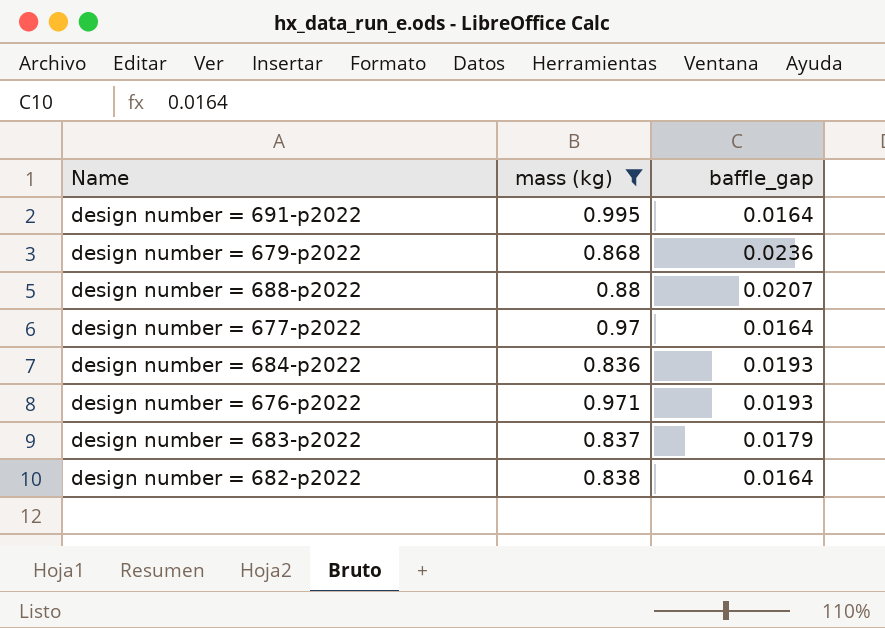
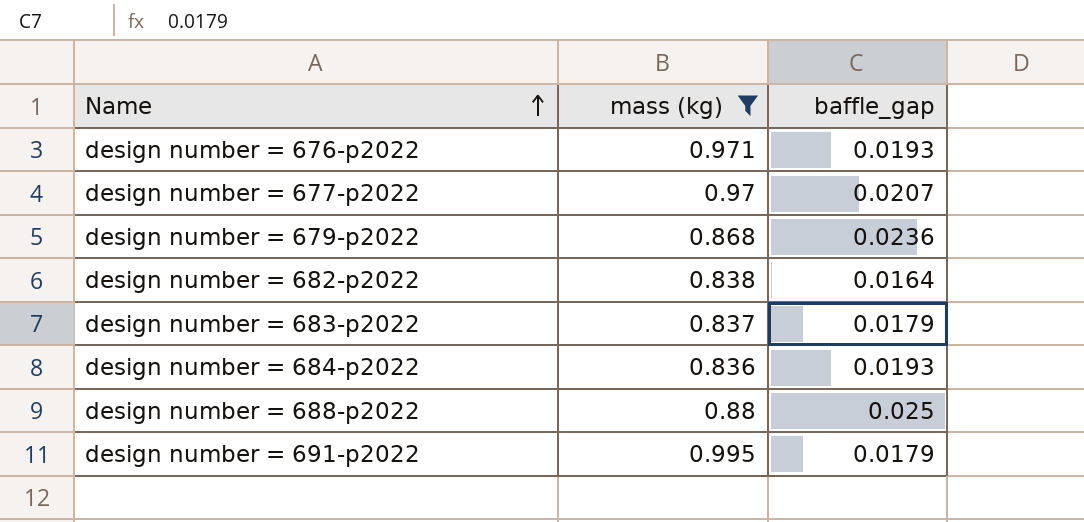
row order: none -> Name ascending
design number = 677-p2022 | baffle_gap: 0.0164 -> 0.0207
design number = 688-p2022 | baffle_gap: 0.0207 -> 0.025
design number = 691-p2022 | baffle_gap: 0.0164 -> 0.0179

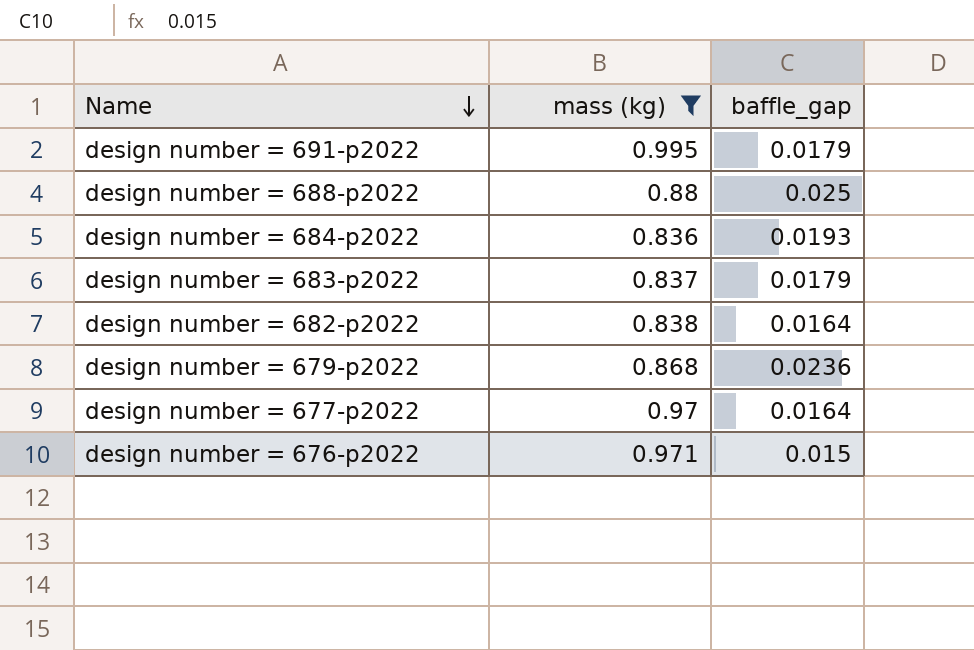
row order: Name ascending -> Name descending
design number = 677-p2022 | baffle_gap: 0.0207 -> 0.0164
design number = 676-p2022 | baffle_gap: 0.0193 -> 0.015

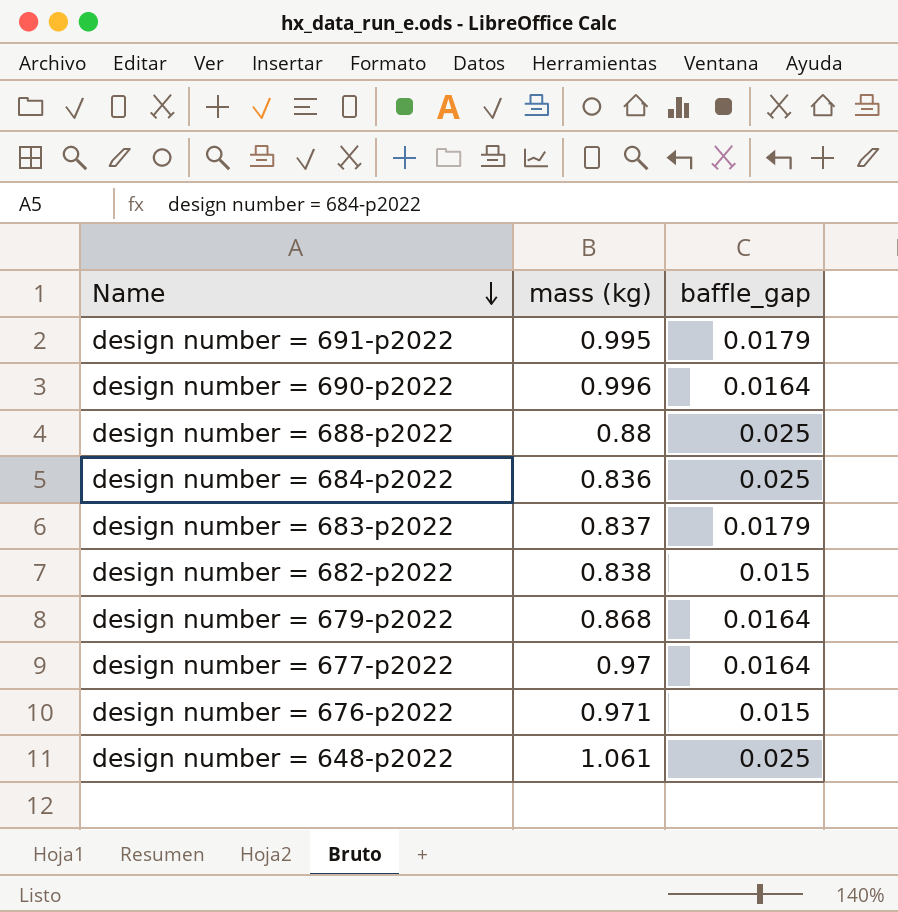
filter: mass (kg) <= 0.995 -> none
design number = 684-p2022 | baffle_gap: 0.0193 -> 0.025
design number = 682-p2022 | baffle_gap: 0.0164 -> 0.015
design number = 679-p2022 | baffle_gap: 0.0236 -> 0.0164

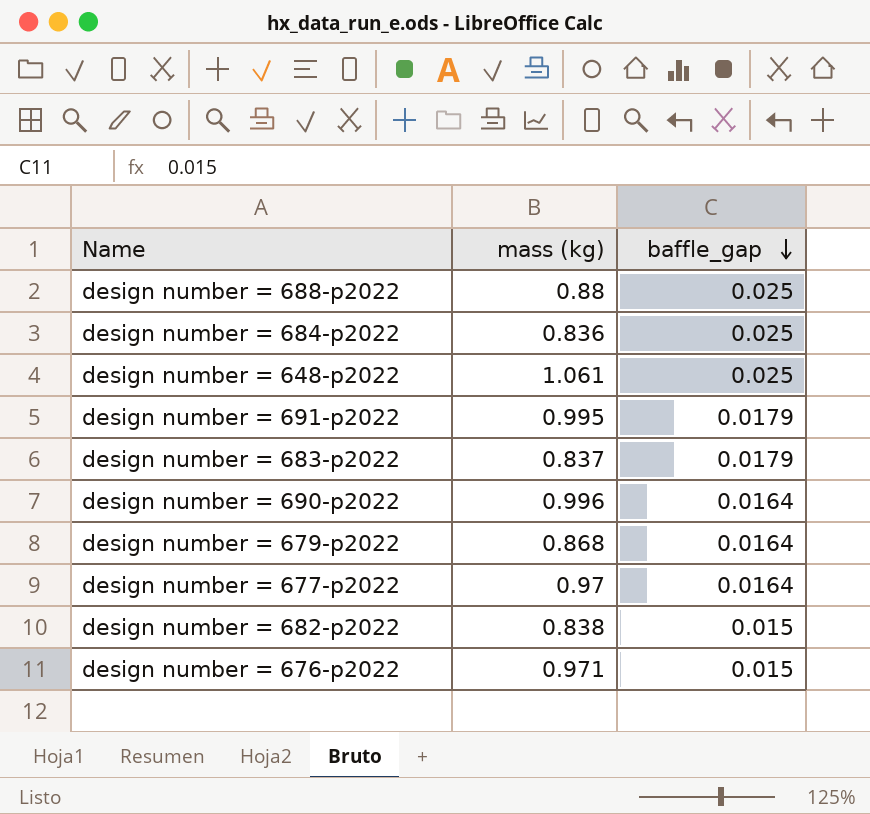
row order: Name descending -> baffle_gap descending

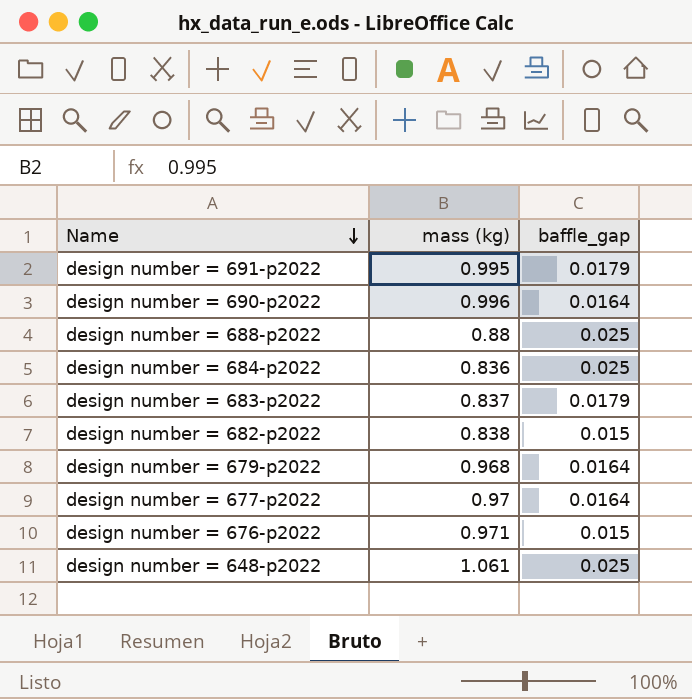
row order: baffle_gap descending -> Name descending
design number = 679-p2022 | mass (kg): 0.868 -> 0.968

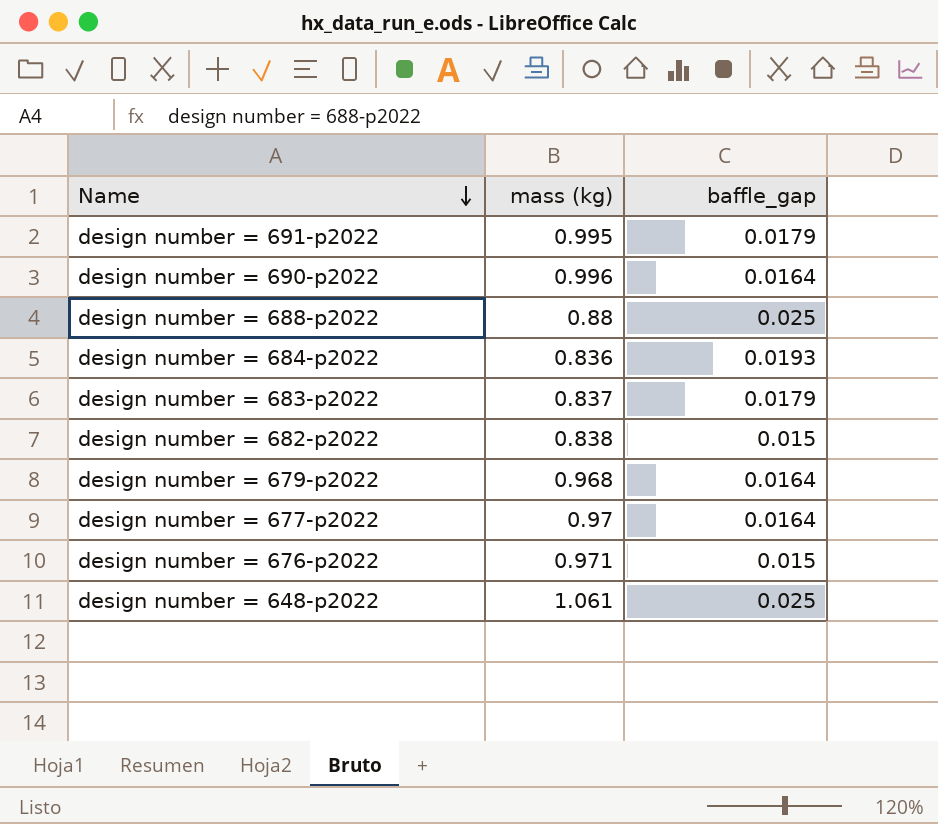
design number = 684-p2022 | baffle_gap: 0.025 -> 0.0193

